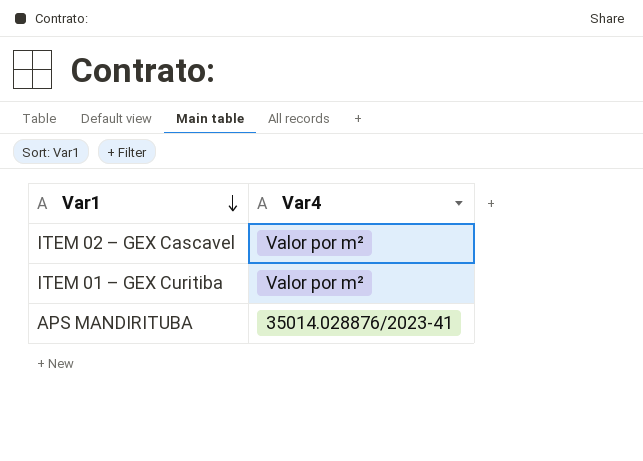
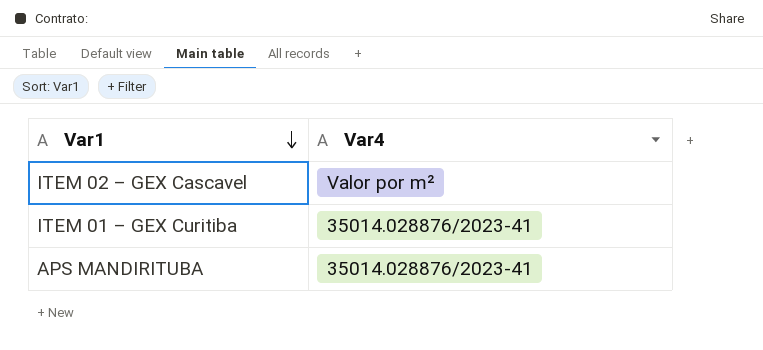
ITEM 01 – GEX Curitiba | Var4: Valor por m² -> 35014.028876/2023-41

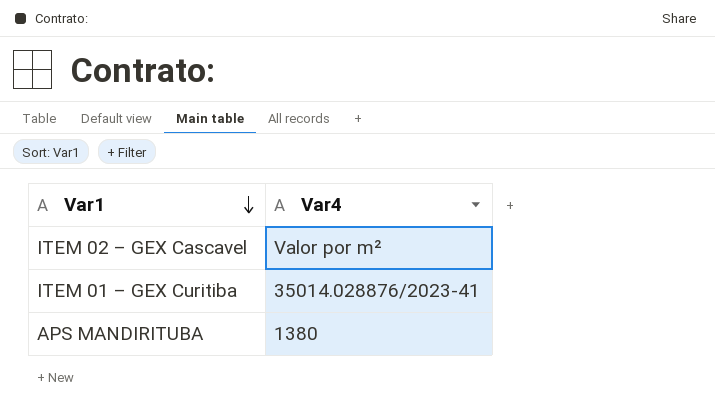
APS MANDIRITUBA | Var4: 35014.028876/2023-41 -> 1380

